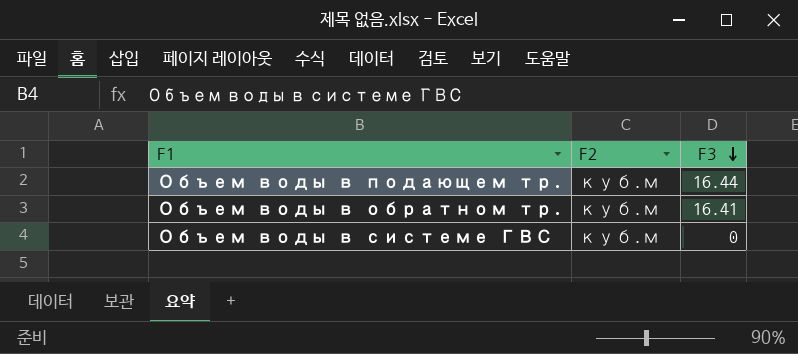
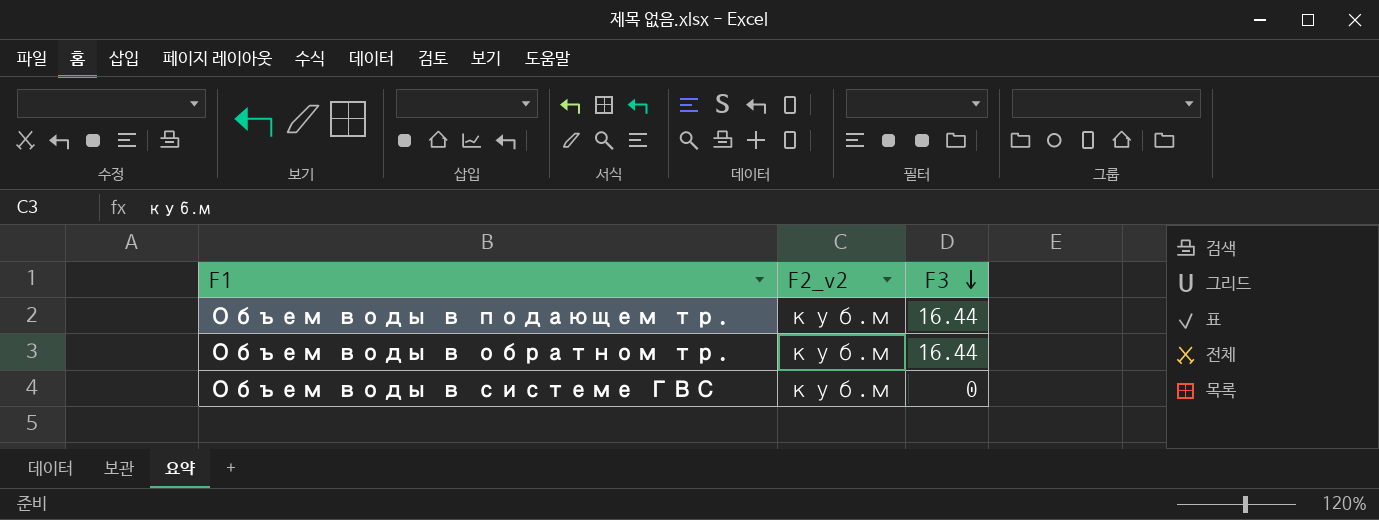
column name: F2 -> F2_v2
Объем воды в обратном тр. | F3: 16.41 -> 16.44

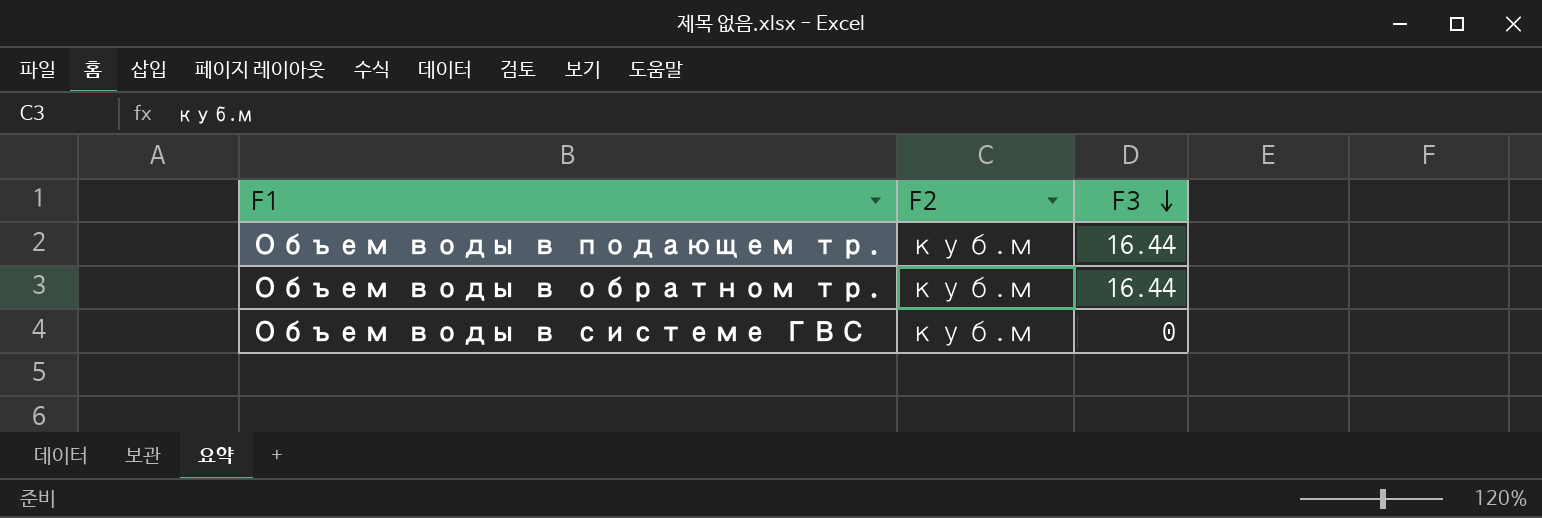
column name: F2_v2 -> F2

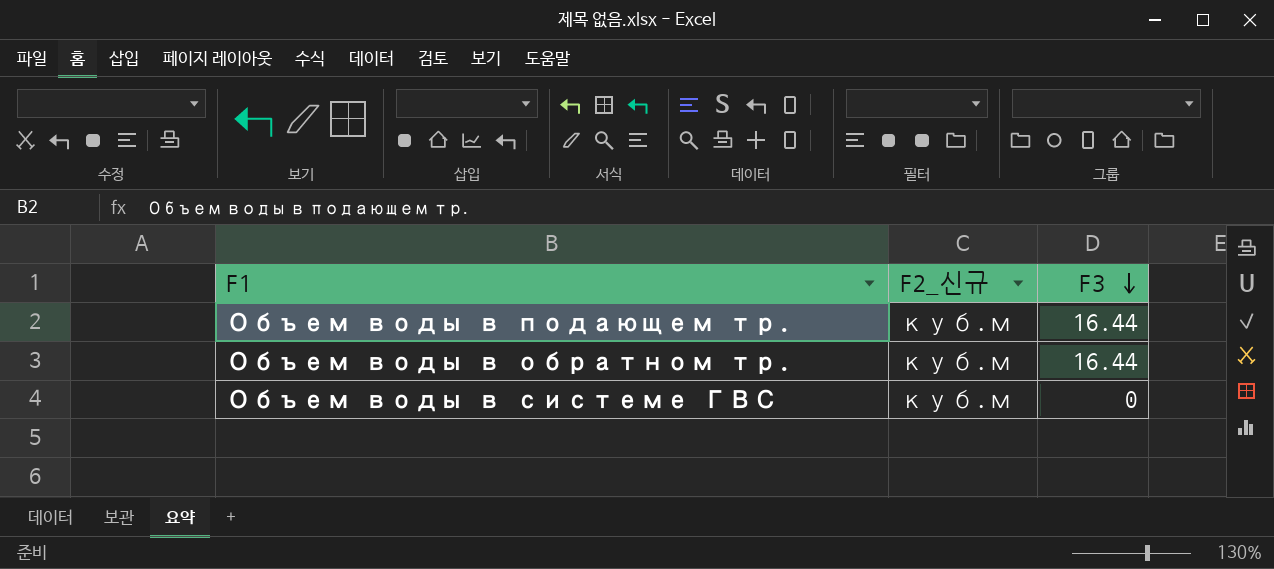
column name: F2 -> F2_신규

